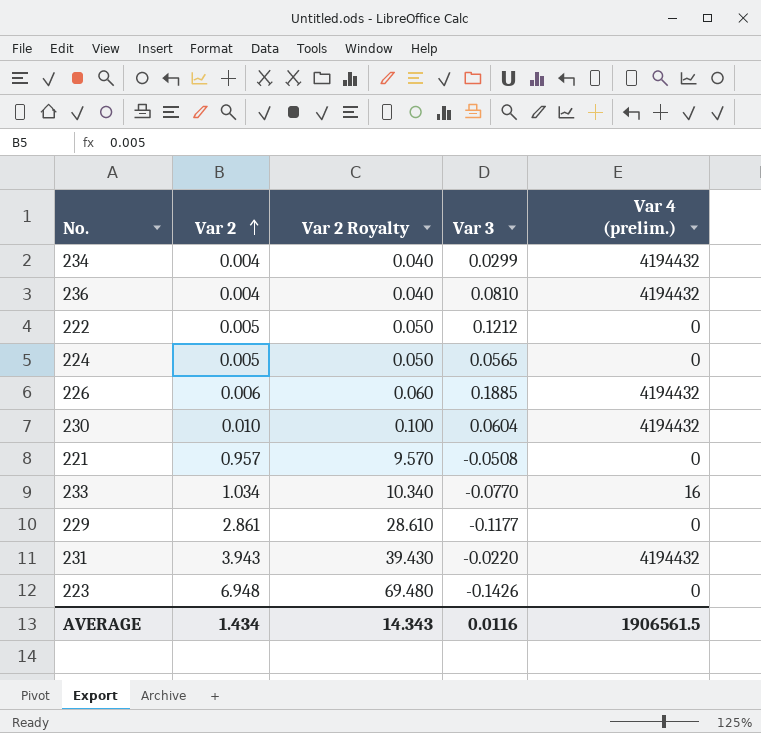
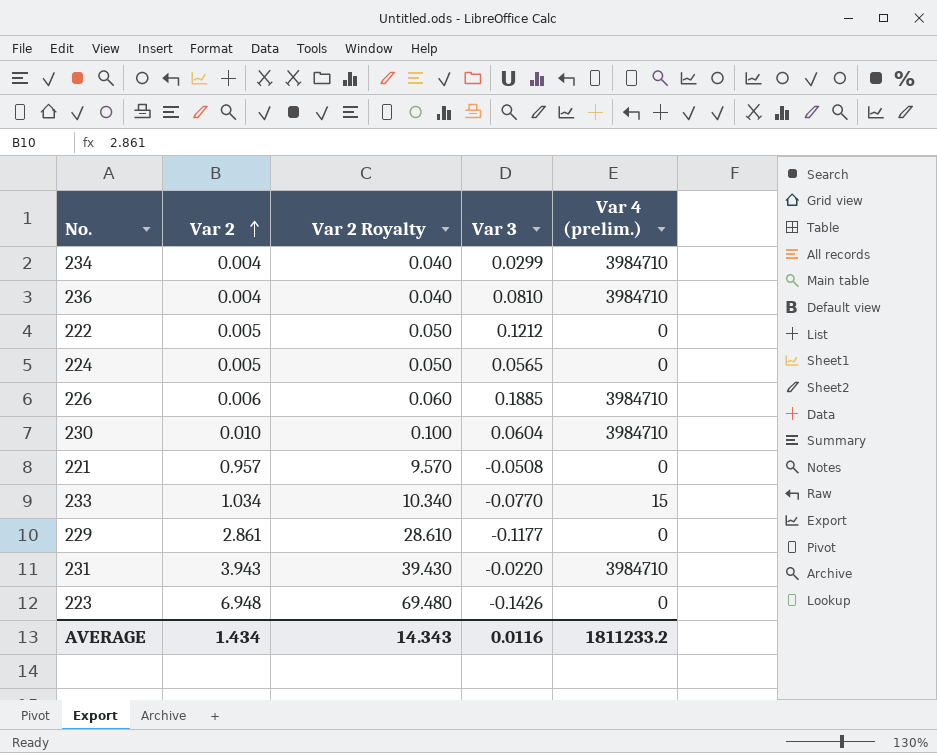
234 | Var 4 (prelim.): 4194432 -> 3984710
236 | Var 4 (prelim.): 4194432 -> 3984710
226 | Var 4 (prelim.): 4194432 -> 3984710
230 | Var 4 (prelim.): 4194432 -> 3984710
233 | Var 4 (prelim.): 16 -> 15
231 | Var 4 (prelim.): 4194432 -> 3984710
AVERAGE | Var 4 (prelim.): 1906561.5 -> 1811233.2

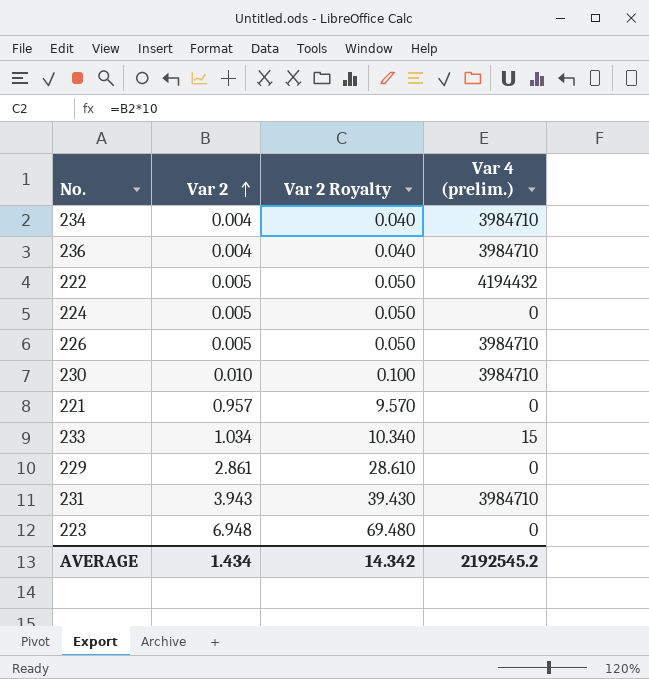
column Var 3 | position: 4 -> none
222 | Var 4 (prelim.): 0 -> 4194432
226 | Var 2: 0.006 -> 0.005
226 | Var 2 Royalty: 0.060 -> 0.050
AVERAGE | Var 2 Royalty: 14.343 -> 14.342
AVERAGE | Var 4 (prelim.): 1811233.2 -> 2192545.2

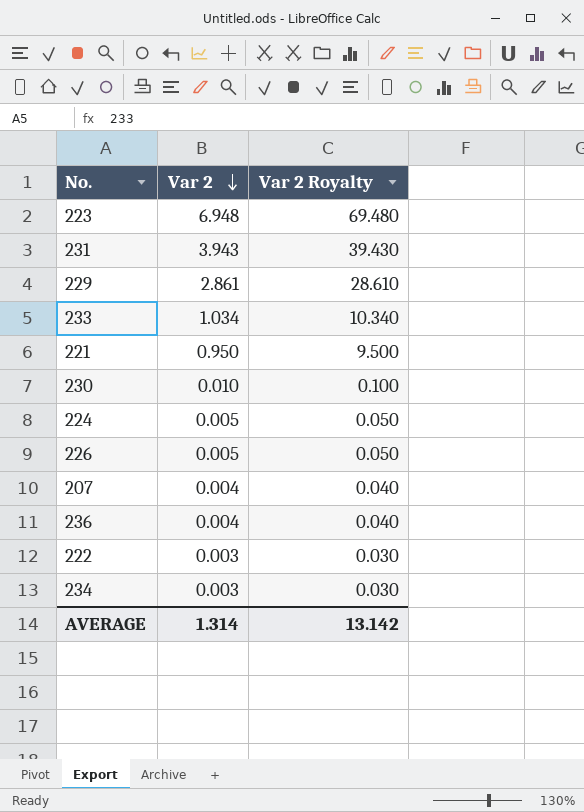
row order: Var 2 ascending -> Var 2 descending
column Var 4 (prelim.) | position: 4 -> none
221 | Var 2: 0.957 -> 0.950
221 | Var 2 Royalty: 9.570 -> 9.500
row 207: none -> 0.004 | 0.040
222 | Var 2: 0.005 -> 0.003
222 | Var 2 Royalty: 0.050 -> 0.030
234 | Var 2: 0.004 -> 0.003
234 | Var 2 Royalty: 0.040 -> 0.030
AVERAGE | Var 2: 1.434 -> 1.314
AVERAGE | Var 2 Royalty: 14.342 -> 13.142

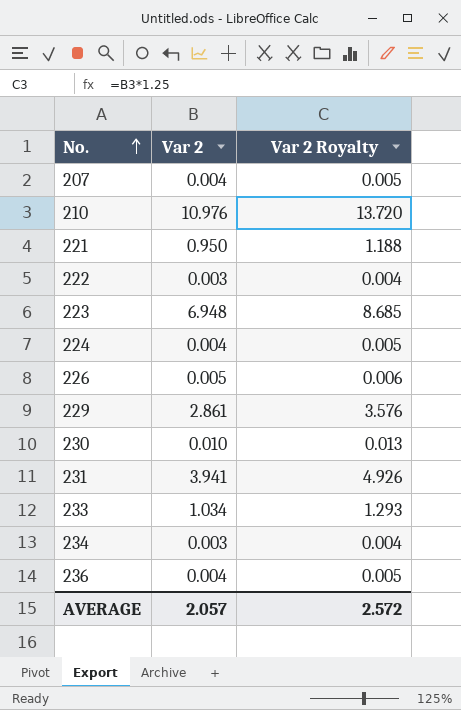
row order: Var 2 descending -> No. ascending
column Var 2 Royalty | formula: [Var 2] * 10 -> [Var 2] * 1.25
row 210: none -> 10.976 | 13.720
224 | Var 2: 0.005 -> 0.004
231 | Var 2: 3.943 -> 3.941
AVERAGE | Var 2: 1.314 -> 2.057
AVERAGE | Var 2 Royalty: 13.142 -> 2.572

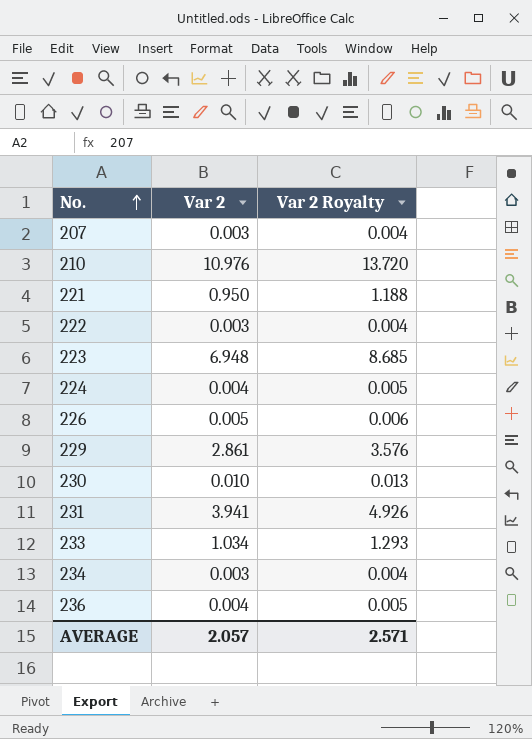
207 | Var 2: 0.004 -> 0.003
207 | Var 2 Royalty: 0.005 -> 0.004
AVERAGE | Var 2 Royalty: 2.572 -> 2.571

